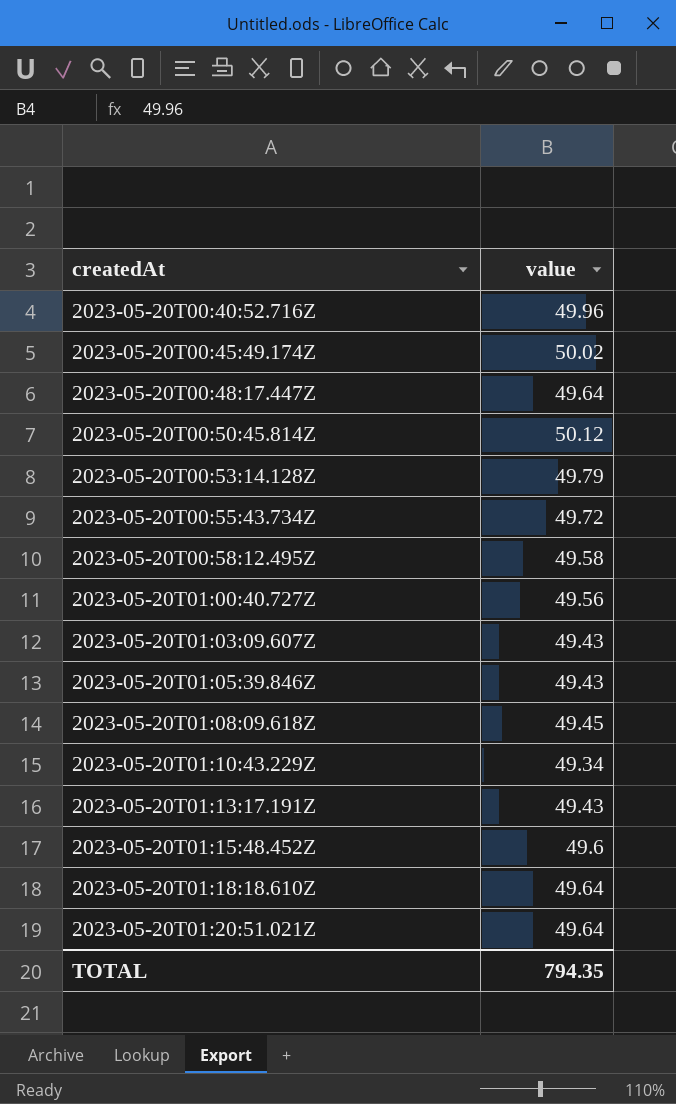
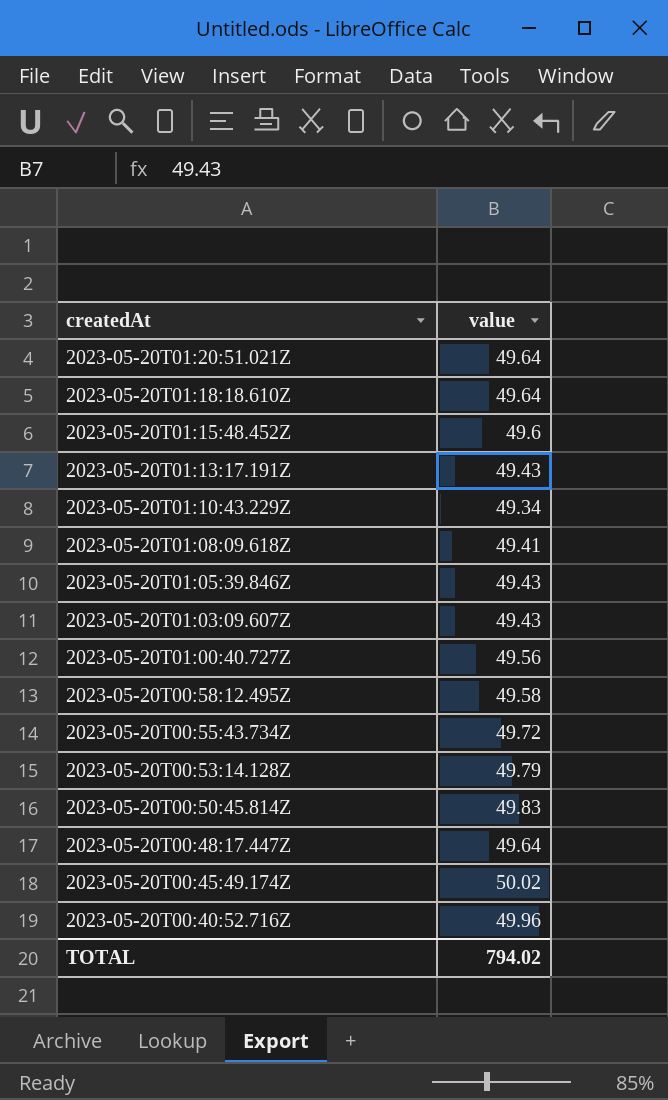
row order: createdAt ascending -> createdAt descending
2023-05-20T01:08:09.618Z | value: 49.45 -> 49.41
2023-05-20T00:50:45.814Z | value: 50.12 -> 49.83
TOTAL | value: 794.35 -> 794.02

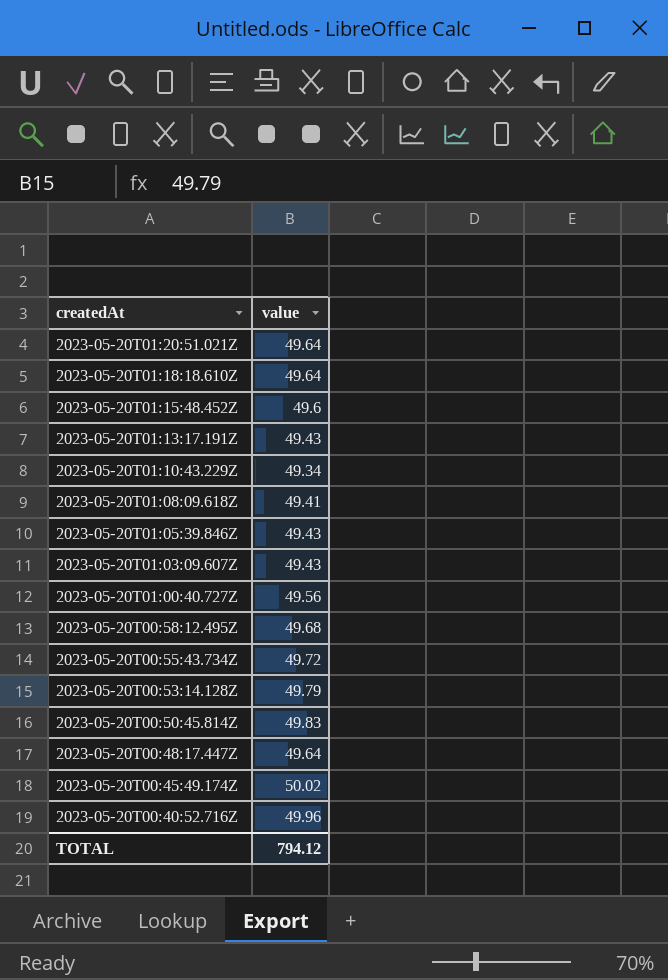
2023-05-20T00:58:12.495Z | value: 49.58 -> 49.68
TOTAL | value: 794.02 -> 794.12

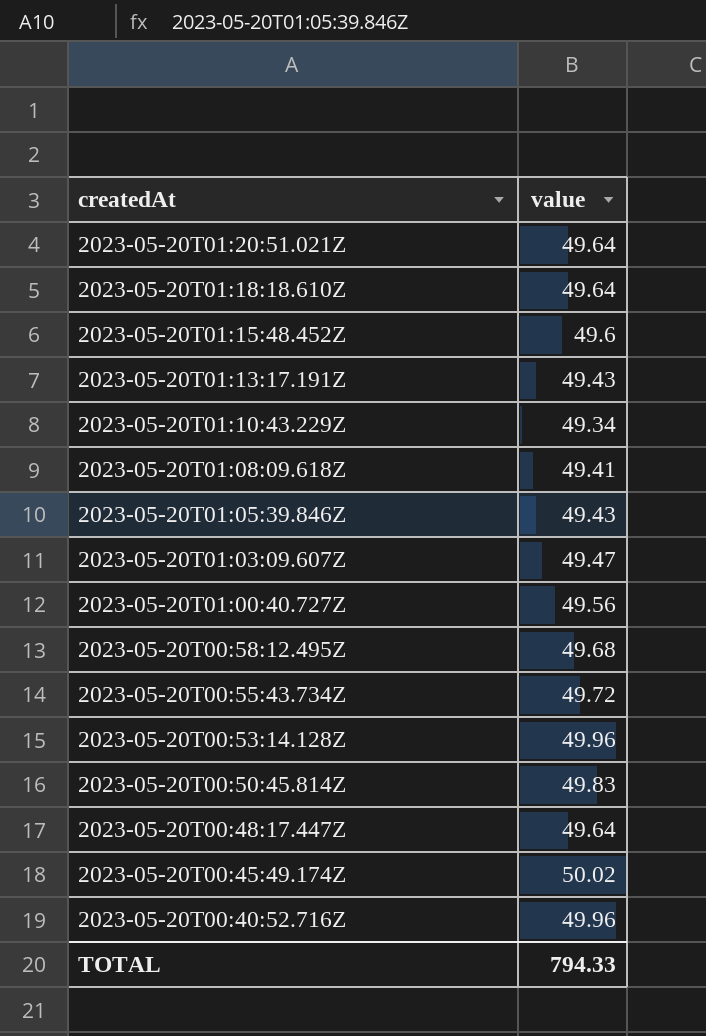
2023-05-20T01:03:09.607Z | value: 49.43 -> 49.47
2023-05-20T00:53:14.128Z | value: 49.79 -> 49.96
TOTAL | value: 794.12 -> 794.33

